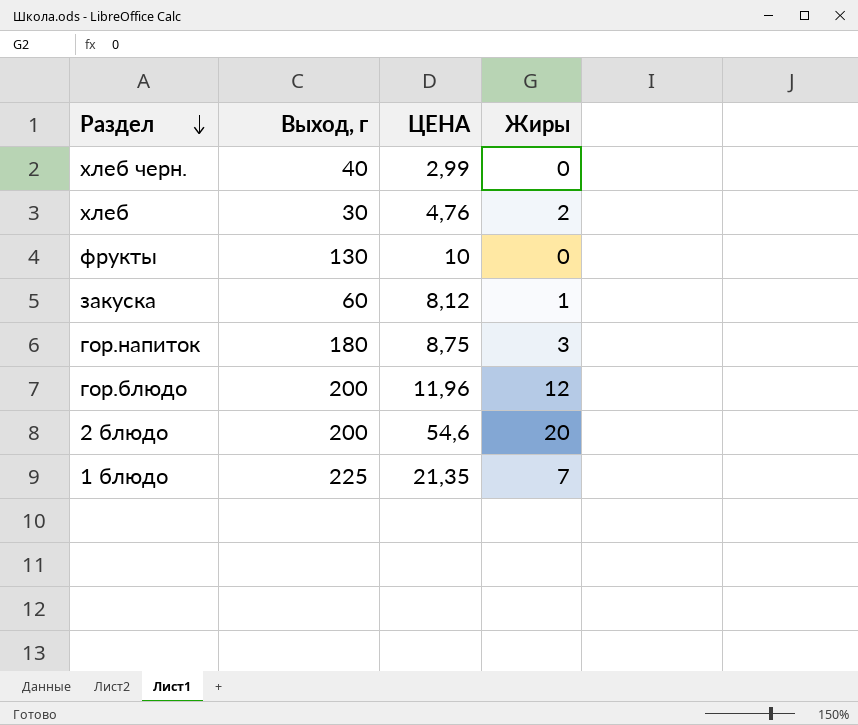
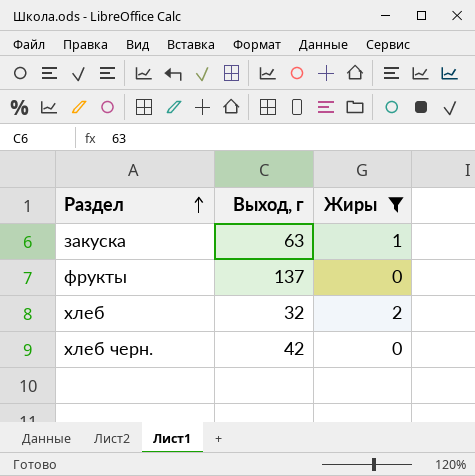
filter: none -> Жиры <= 2
row order: Раздел descending -> Раздел ascending
column ЦЕНА | position: 3 -> none
закуска | Выход, г: 60 -> 63
фрукты | Выход, г: 130 -> 137
хлеб | Выход, г: 30 -> 32
хлеб черн. | Выход, г: 40 -> 42

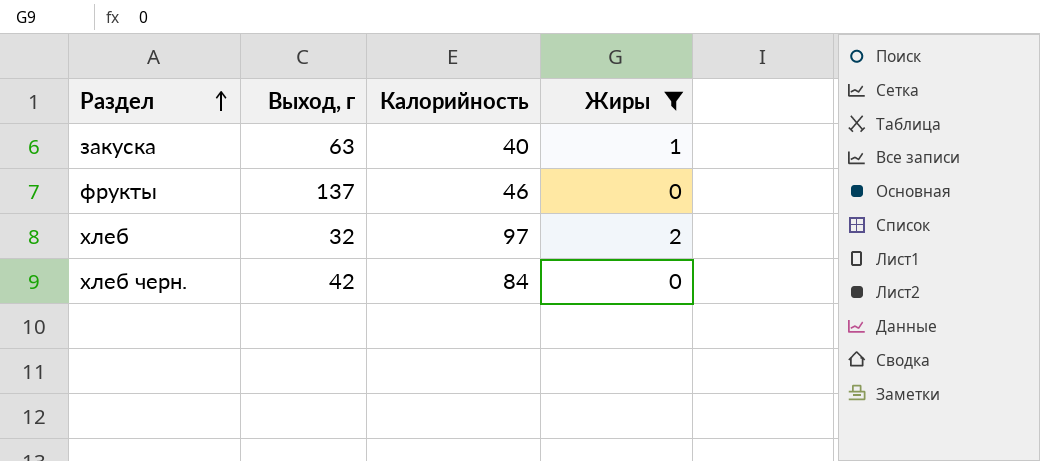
column Калорийность | position: none -> 3

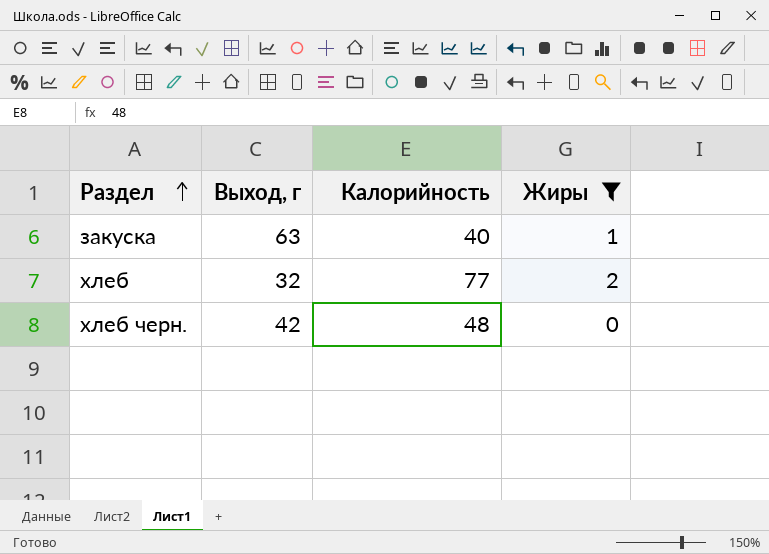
row фрукты: 137 | 46 | 0 -> none
хлеб | Калорийность: 97 -> 77
хлеб черн. | Калорийность: 84 -> 48

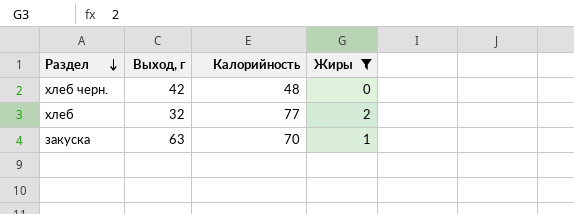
row order: Раздел ascending -> Раздел descending
закуска | Калорийность: 40 -> 70

